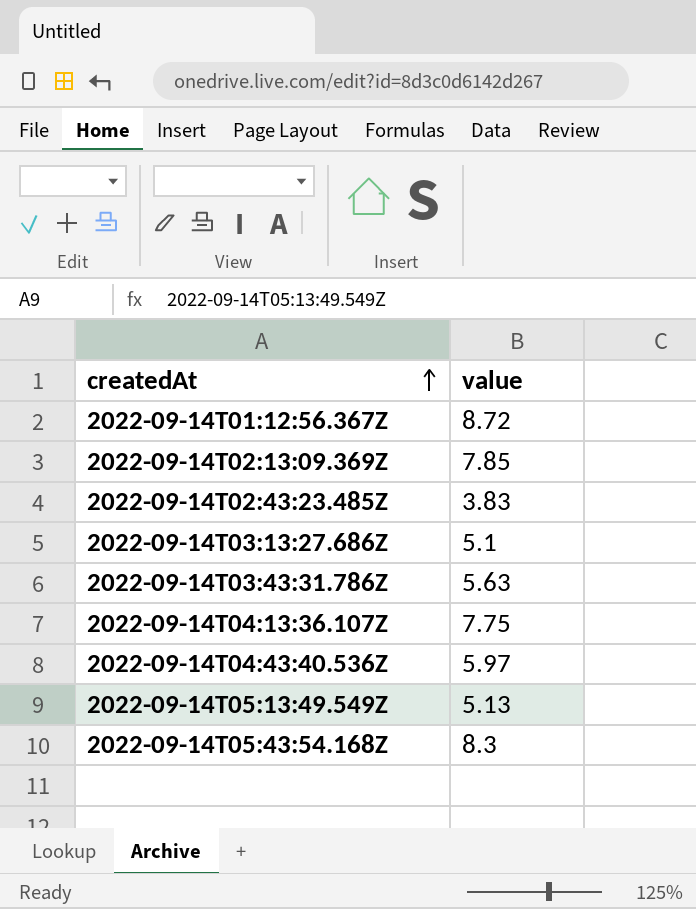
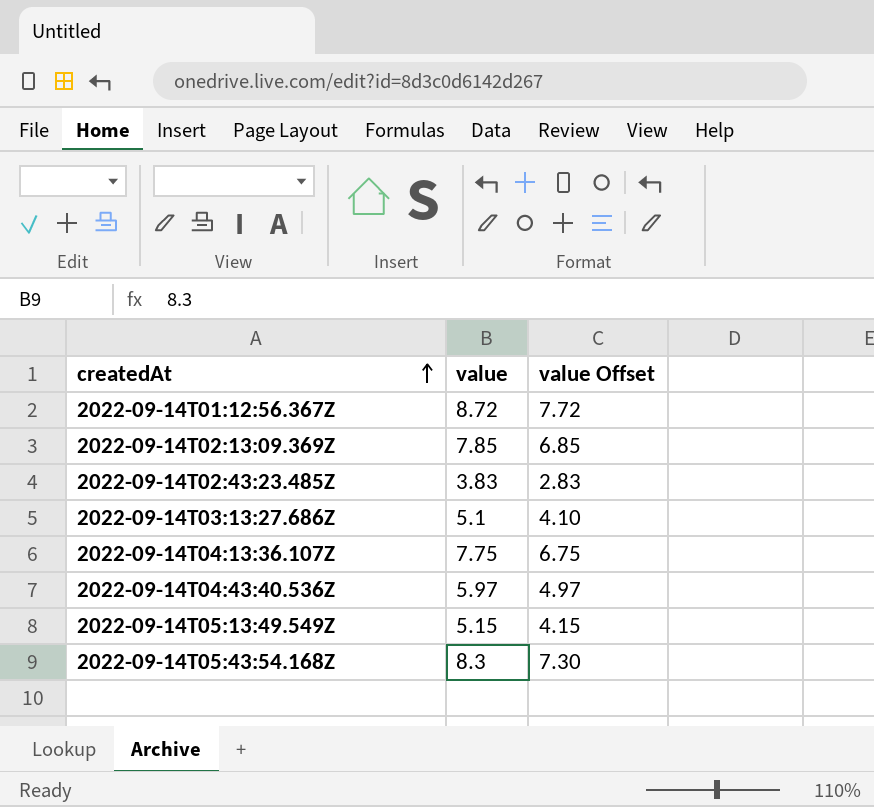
column value Offset | formula: none -> [value] - 1
row 2022-09-14T03:43:31.786Z: 5.63 -> none
2022-09-14T05:13:49.549Z | value: 5.13 -> 5.15

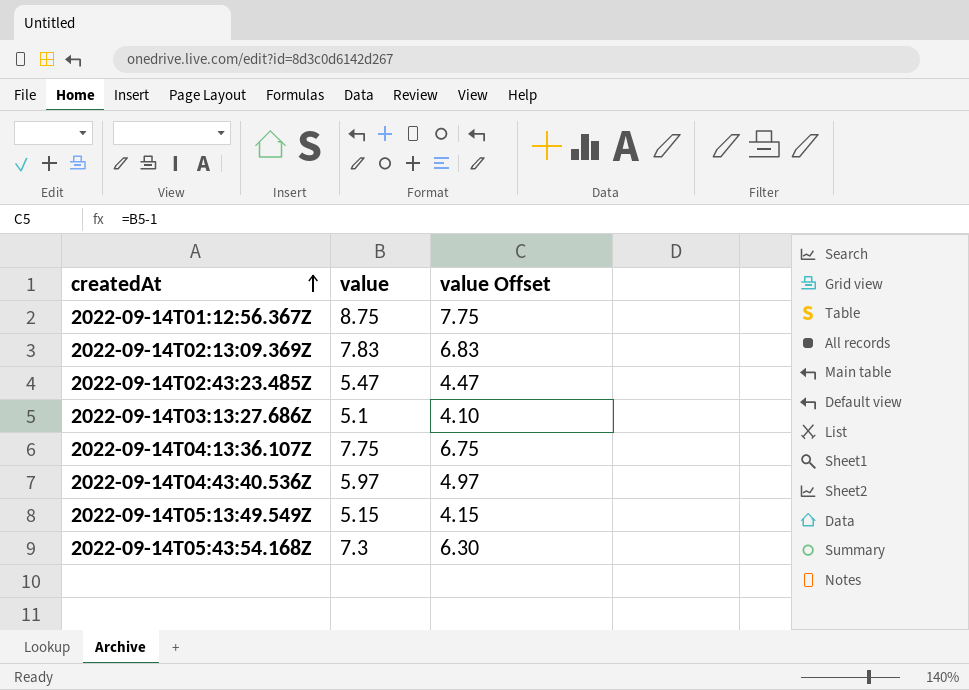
2022-09-14T01:12:56.367Z | value: 8.72 -> 8.75
2022-09-14T01:12:56.367Z | value Offset: 7.72 -> 7.75
2022-09-14T02:13:09.369Z | value: 7.85 -> 7.83
2022-09-14T02:13:09.369Z | value Offset: 6.85 -> 6.83
2022-09-14T02:43:23.485Z | value: 3.83 -> 5.47
2022-09-14T02:43:23.485Z | value Offset: 2.83 -> 4.47
2022-09-14T05:43:54.168Z | value: 8.3 -> 7.3
2022-09-14T05:43:54.168Z | value Offset: 7.30 -> 6.30

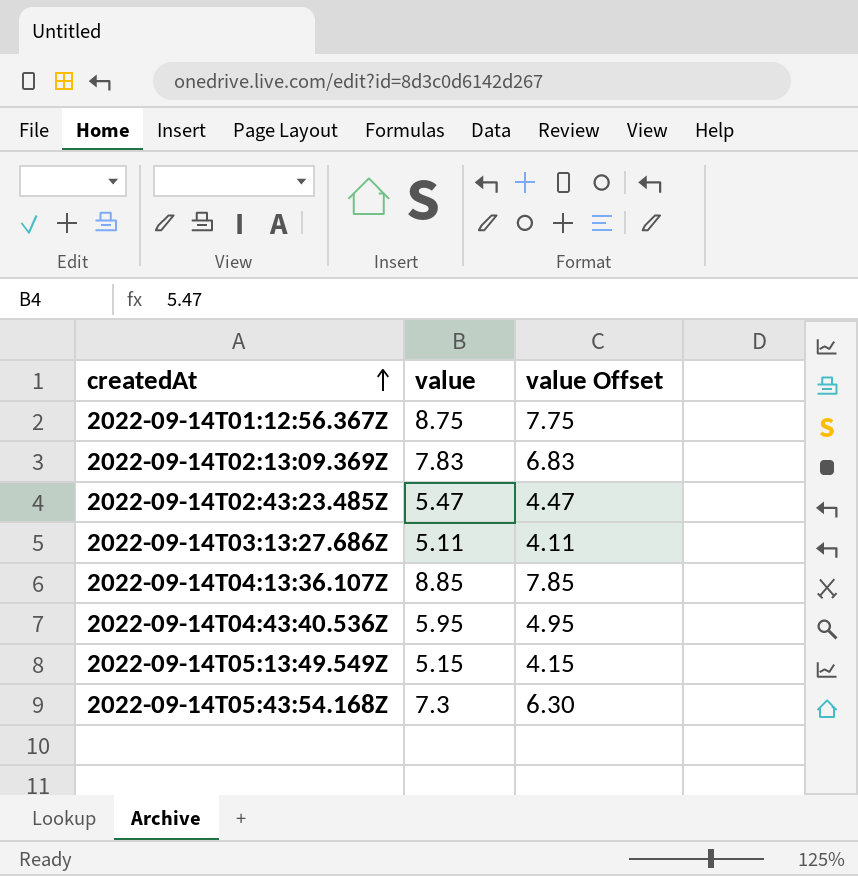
2022-09-14T03:13:27.686Z | value: 5.1 -> 5.11
2022-09-14T03:13:27.686Z | value Offset: 4.10 -> 4.11
2022-09-14T04:13:36.107Z | value: 7.75 -> 8.85
2022-09-14T04:13:36.107Z | value Offset: 6.75 -> 7.85
2022-09-14T04:43:40.536Z | value: 5.97 -> 5.95
2022-09-14T04:43:40.536Z | value Offset: 4.97 -> 4.95

